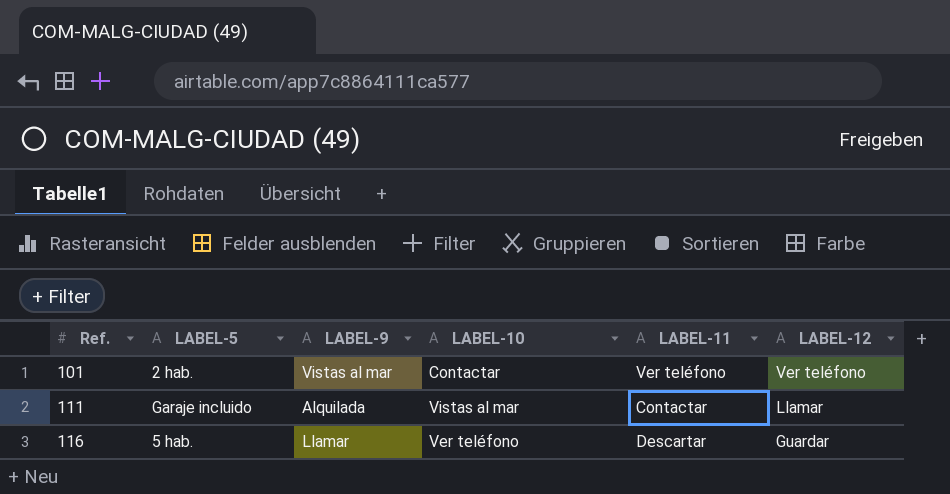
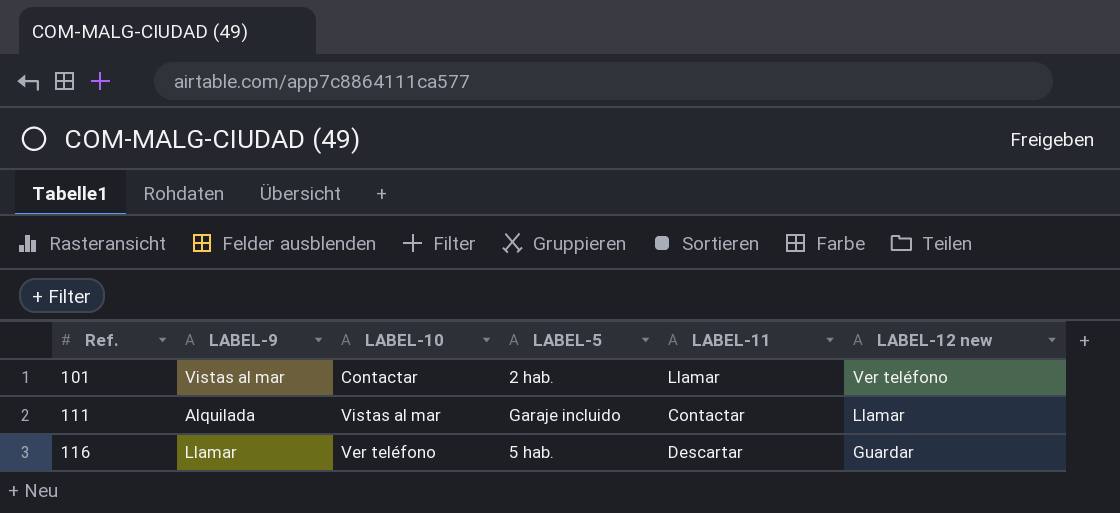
column LABEL-5 | position: 2 -> 4
column name: LABEL-12 -> LABEL-12 new
101 | LABEL-11: Ver teléfono -> Llamar

